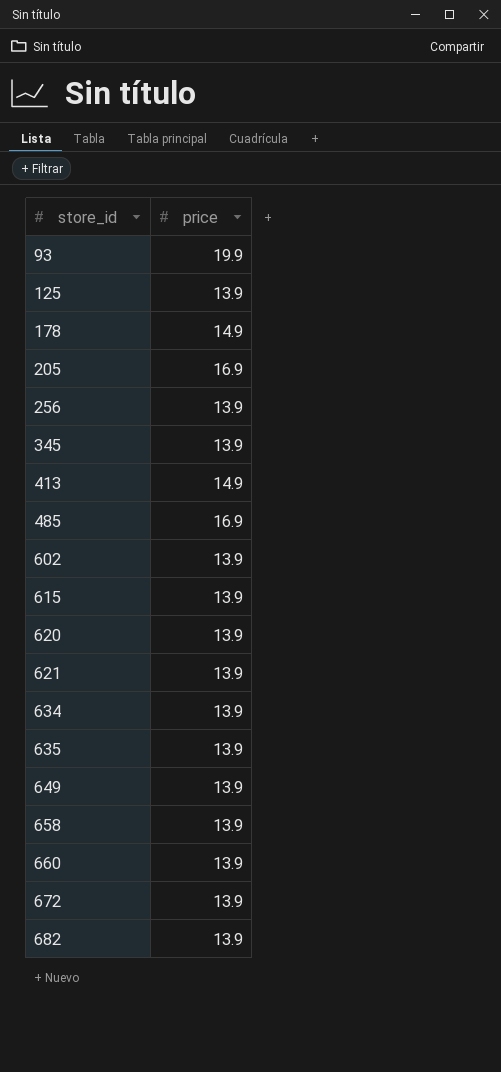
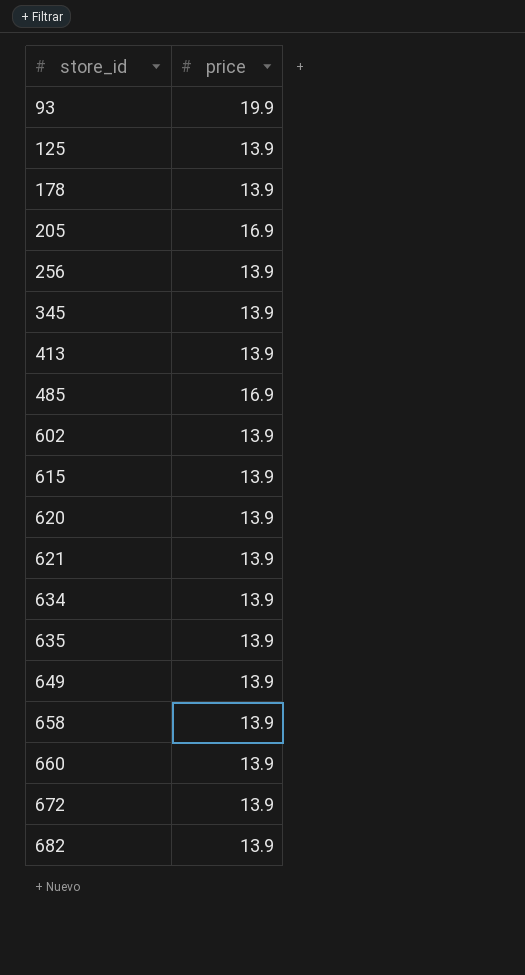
178 | price: 14.9 -> 13.9
413 | price: 14.9 -> 13.9

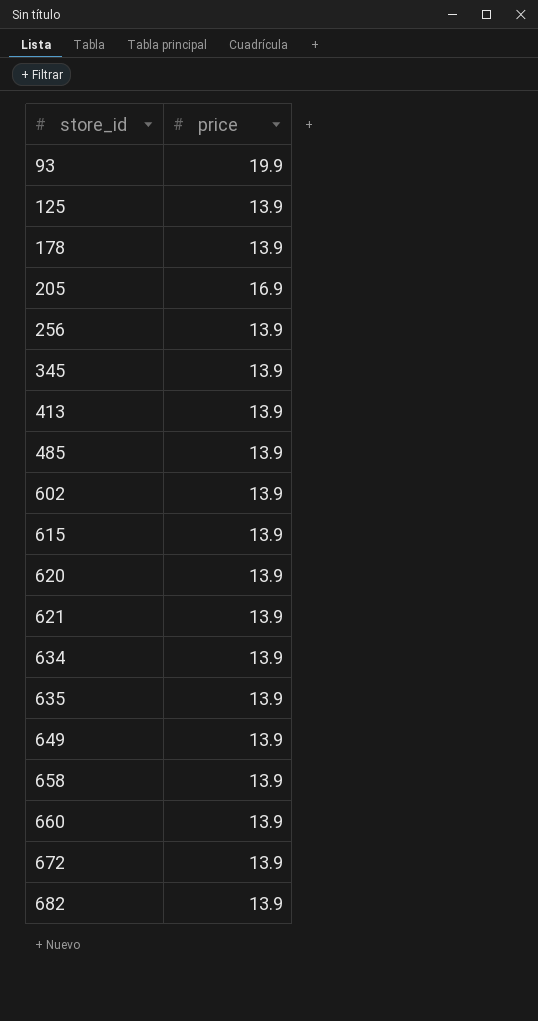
485 | price: 16.9 -> 13.9

